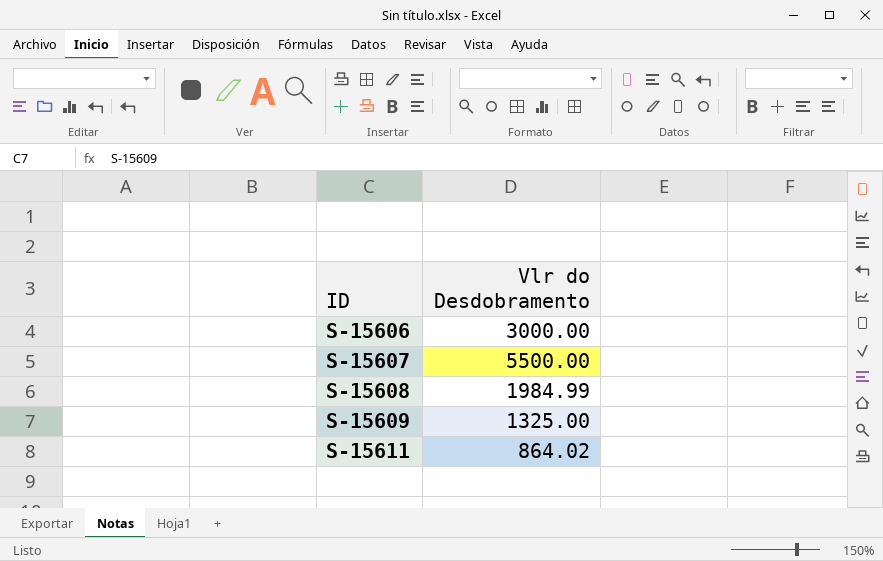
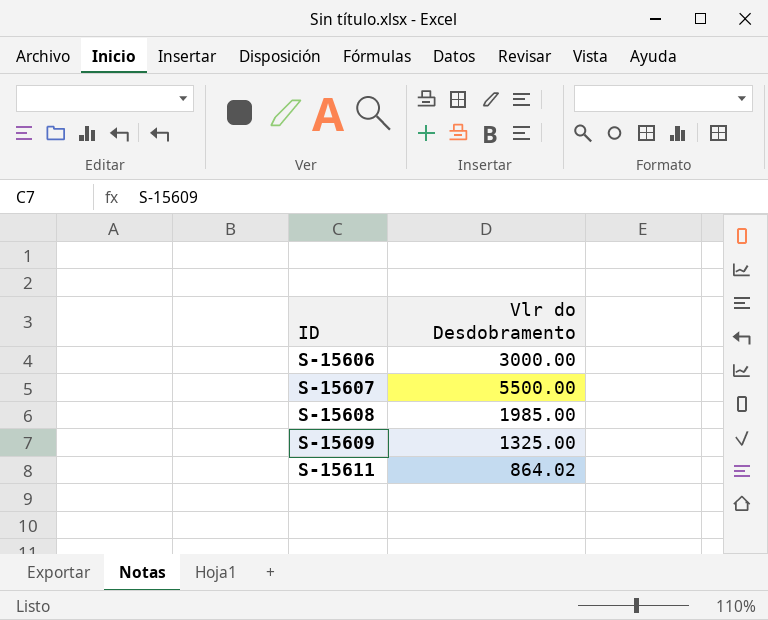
S-15608 | Vlr do Desdobramento: 1984.99 -> 1985.00

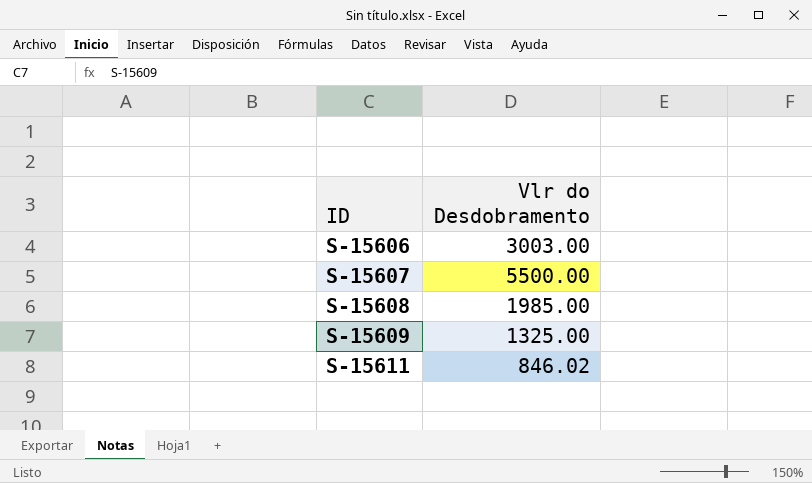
S-15606 | Vlr do Desdobramento: 3000.00 -> 3003.00
S-15611 | Vlr do Desdobramento: 864.02 -> 846.02

